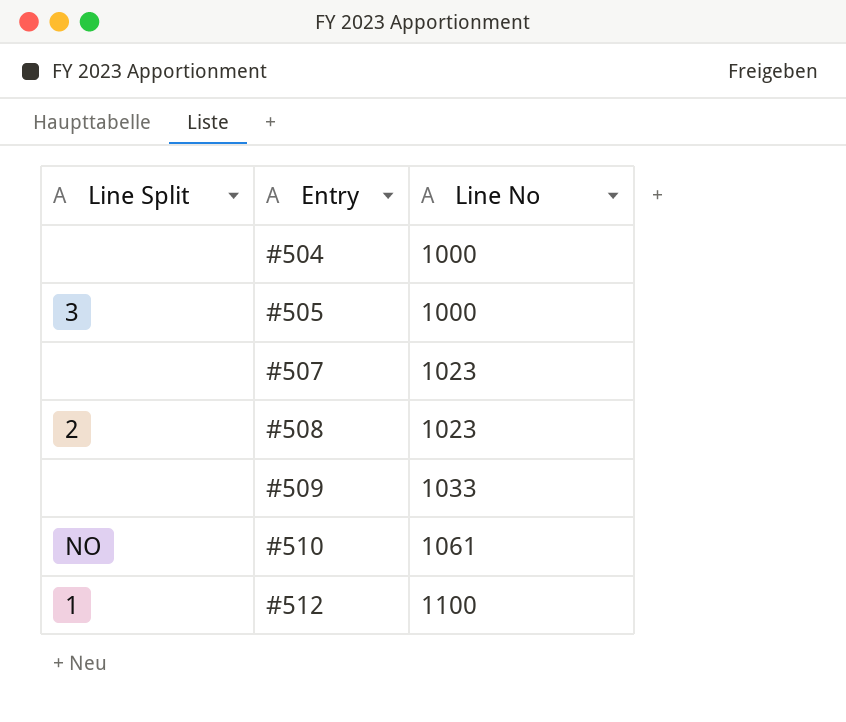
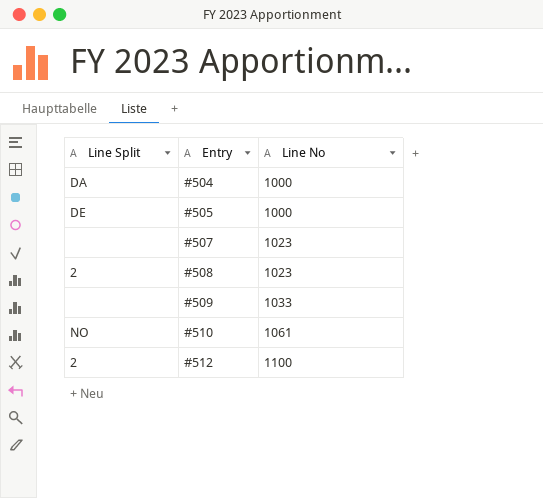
#504 | Line Split: none -> DA
#505 | Line Split: 3 -> DE
#512 | Line Split: 1 -> 2

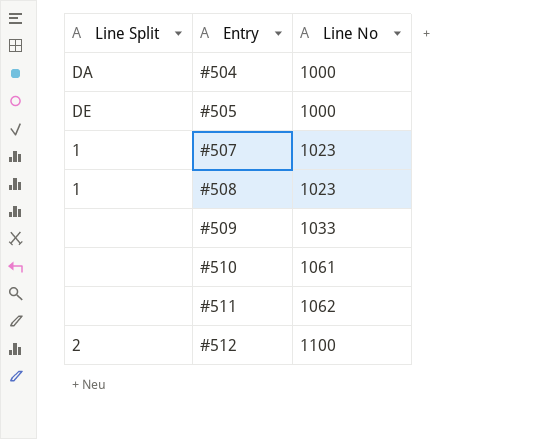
#507 | Line Split: none -> 1
#508 | Line Split: 2 -> 1
#510 | Line Split: NO -> none
row #511: none -> none | 1062

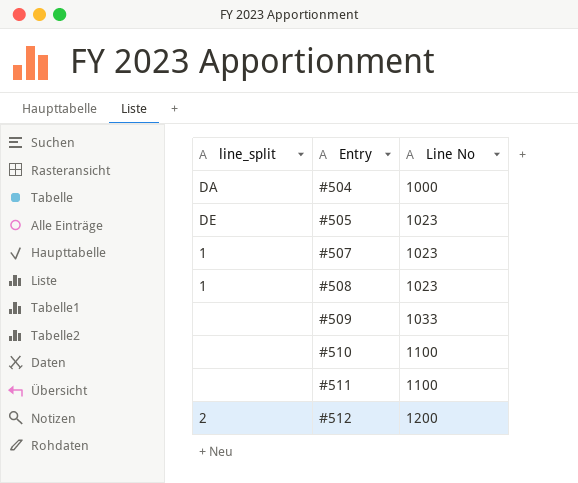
column name: Line Split -> line_split
#505 | Line No: 1000 -> 1023
#510 | Line No: 1061 -> 1100
#511 | Line No: 1062 -> 1100
#512 | Line No: 1100 -> 1200

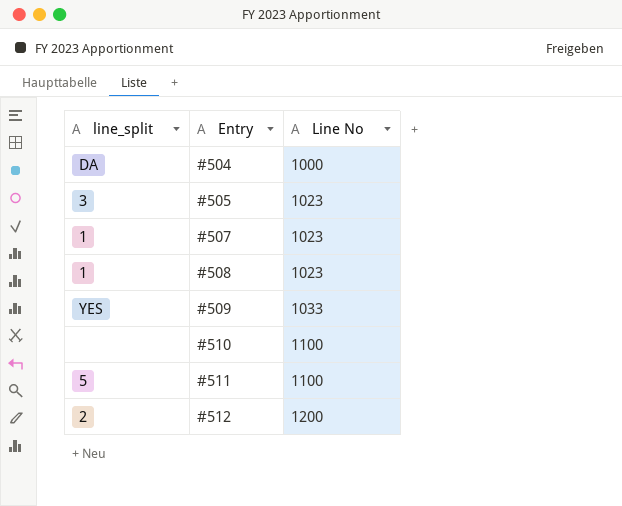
#505 | line_split: DE -> 3
#509 | line_split: none -> YES
#511 | line_split: none -> 5

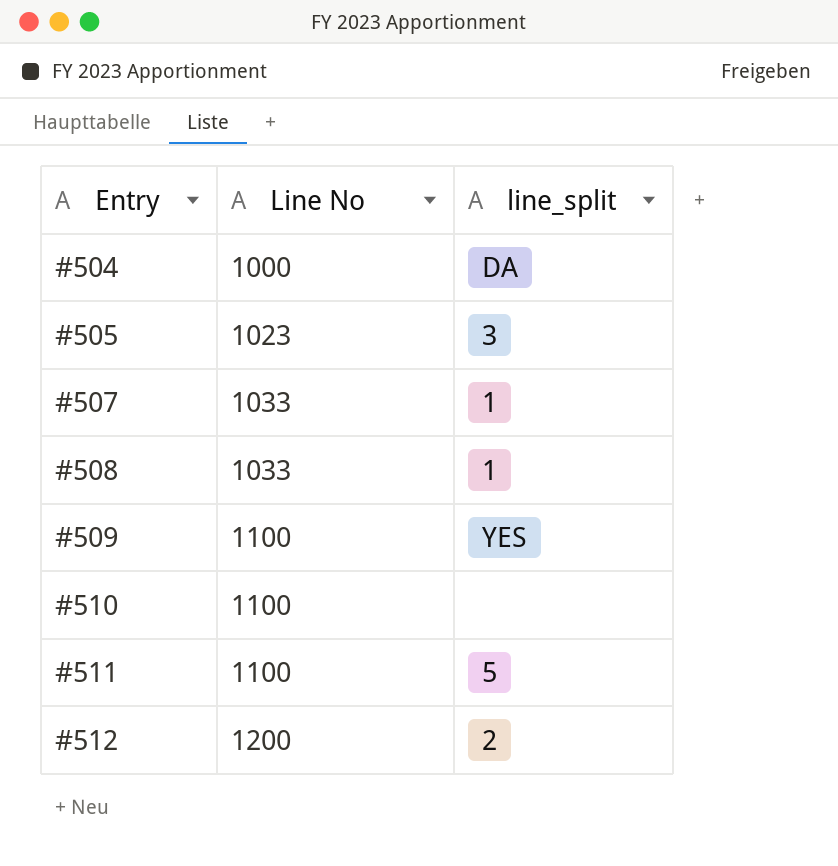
column line_split | position: 1 -> 3
#507 | Line No: 1023 -> 1033
#508 | Line No: 1023 -> 1033
#509 | Line No: 1033 -> 1100

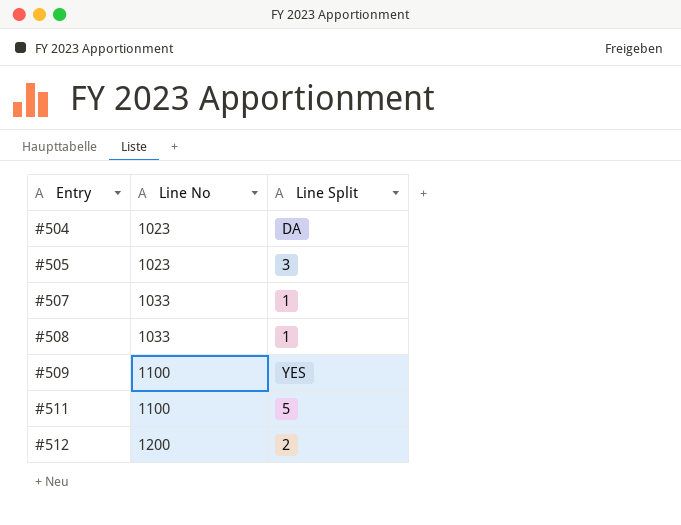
column name: line_split -> Line Split
row #510: 1100 | none -> none
#504 | Line No: 1000 -> 1023

